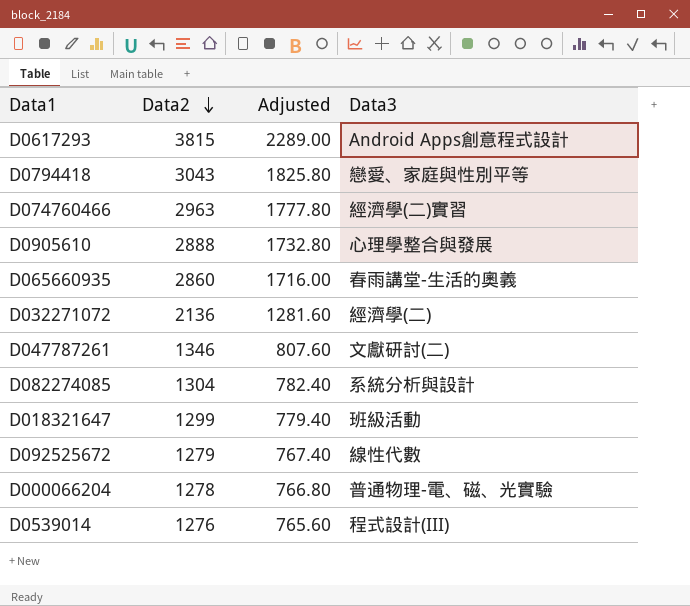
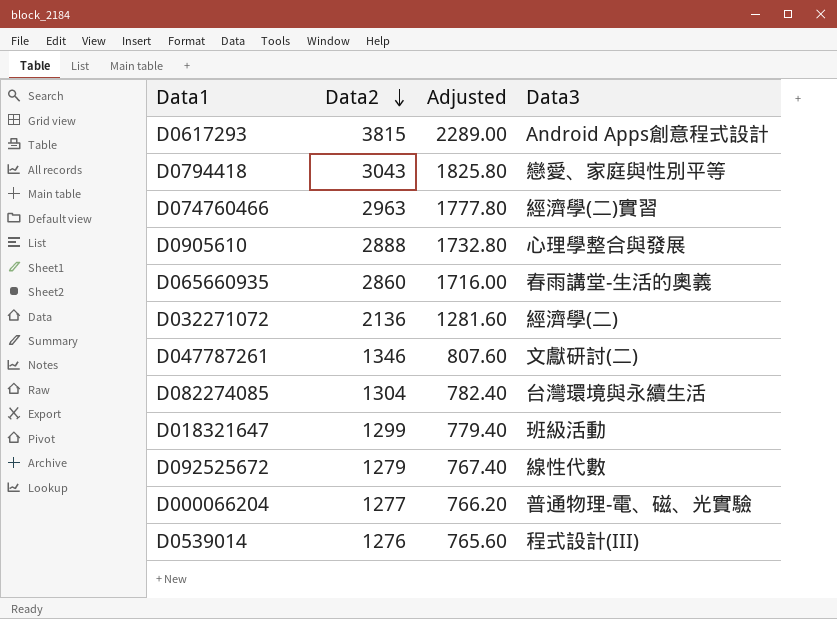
D082274085 | Data3: 系統分析與設計 -> 台灣環境與永續生活
D000066204 | Data2: 1278 -> 1277
D000066204 | Adjusted: 766.80 -> 766.20

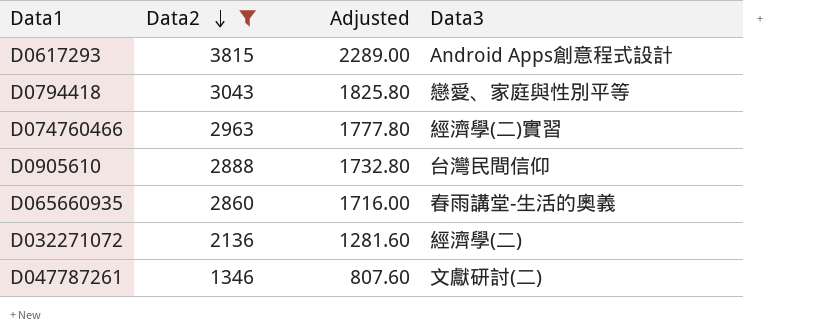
filter: none -> Data2 >= 1346
D0905610 | Data3: 心理學整合與發展 -> 台灣民間信仰

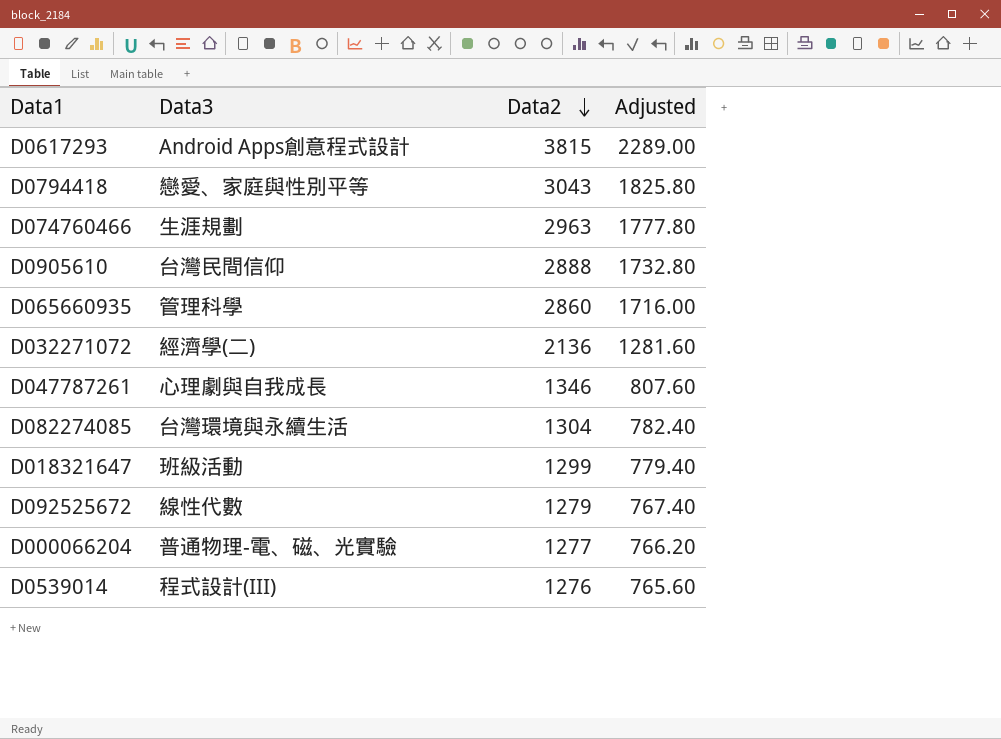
filter: Data2 >= 1346 -> none
column Data3 | position: 4 -> 2
D074760466 | Data3: 經濟學(二)實習 -> 生涯規劃
D065660935 | Data3: 春雨講堂-生活的奧義 -> 管理科學
D047787261 | Data3: 文獻研討(二) -> 心理劇與自我成長

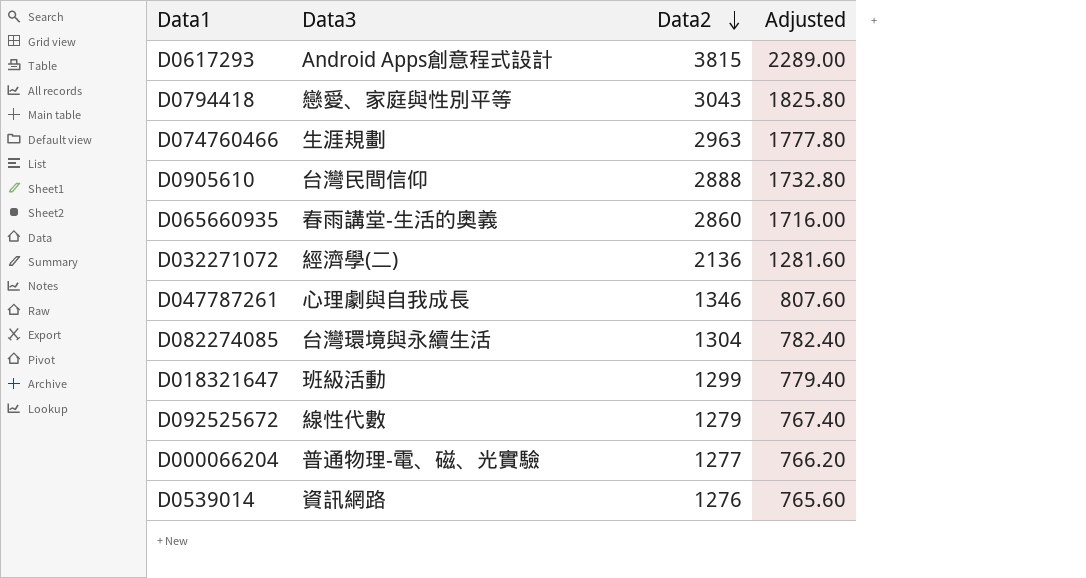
D065660935 | Data3: 管理科學 -> 春雨講堂-生活的奧義
D0539014 | Data3: 程式設計(III) -> 資訊網路

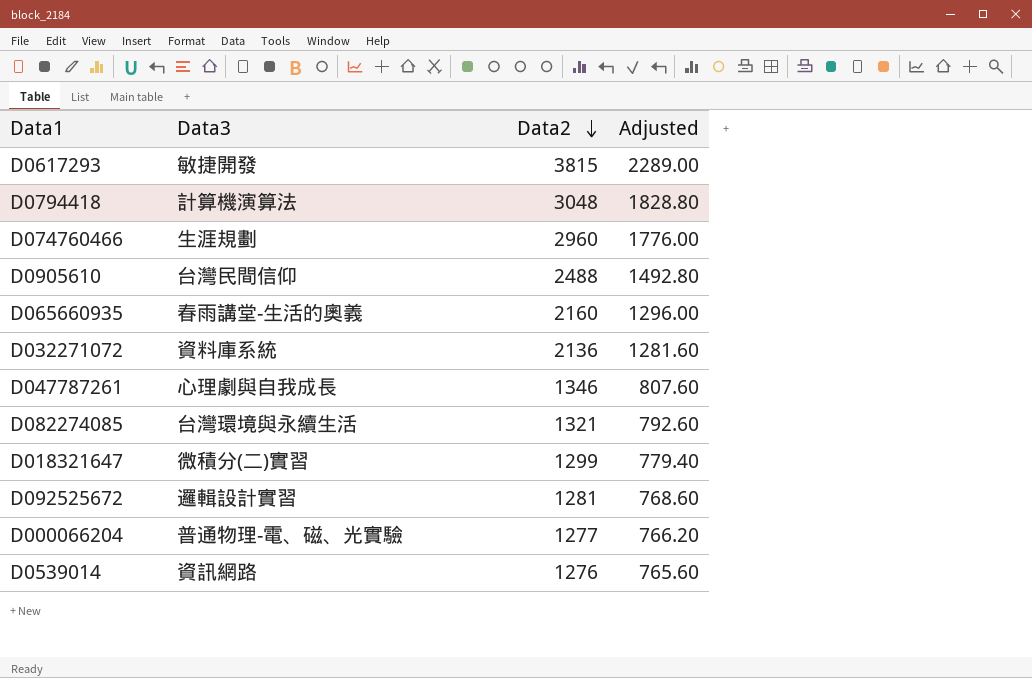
D0617293 | Data3: Android Apps創意程式設計 -> 敏捷開發
D0794418 | Data3: 戀愛、家庭與性別平等 -> 計算機演算法
D0794418 | Data2: 3043 -> 3048
D0794418 | Adjusted: 1825.80 -> 1828.80
D074760466 | Data2: 2963 -> 2960
D074760466 | Adjusted: 1777.80 -> 1776.00
D0905610 | Data2: 2888 -> 2488
D0905610 | Adjusted: 1732.80 -> 1492.80
D065660935 | Data2: 2860 -> 2160
D065660935 | Adjusted: 1716.00 -> 1296.00
D032271072 | Data3: 經濟學(二) -> 資料庫系統
D082274085 | Data2: 1304 -> 1321
D082274085 | Adjusted: 782.40 -> 792.60
D018321647 | Data3: 班級活動 -> 微積分(二)實習
D092525672 | Data3: 線性代數 -> 邏輯設計實習
D092525672 | Data2: 1279 -> 1281
D092525672 | Adjusted: 767.40 -> 768.60

